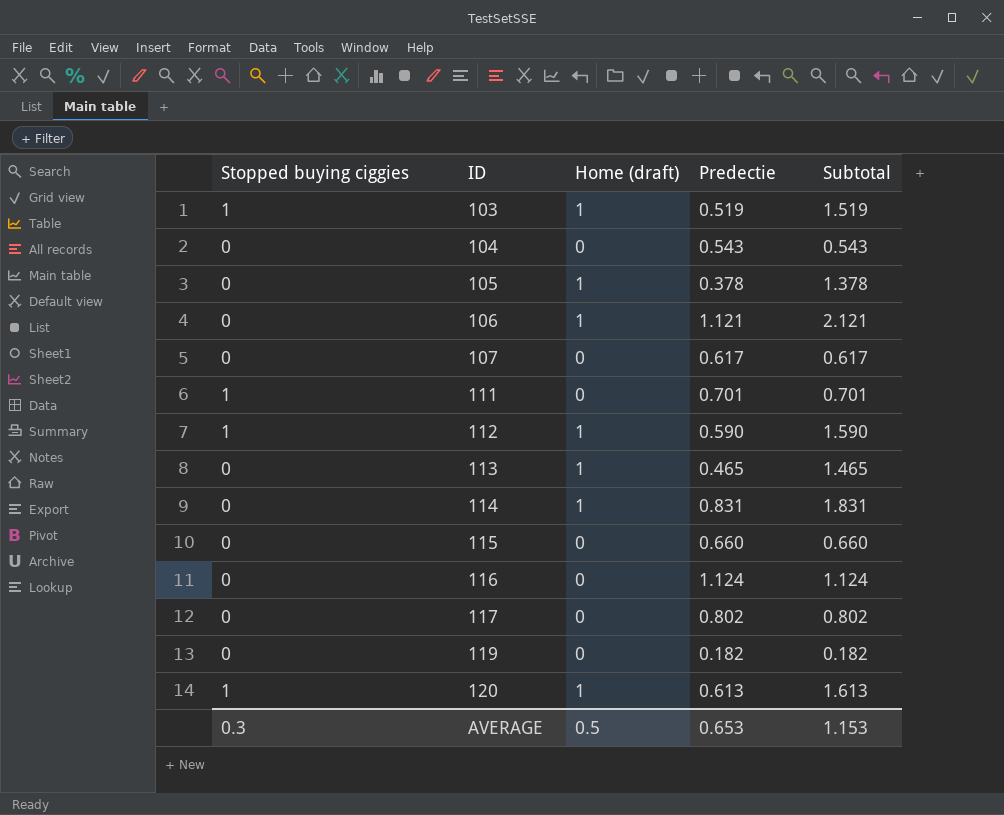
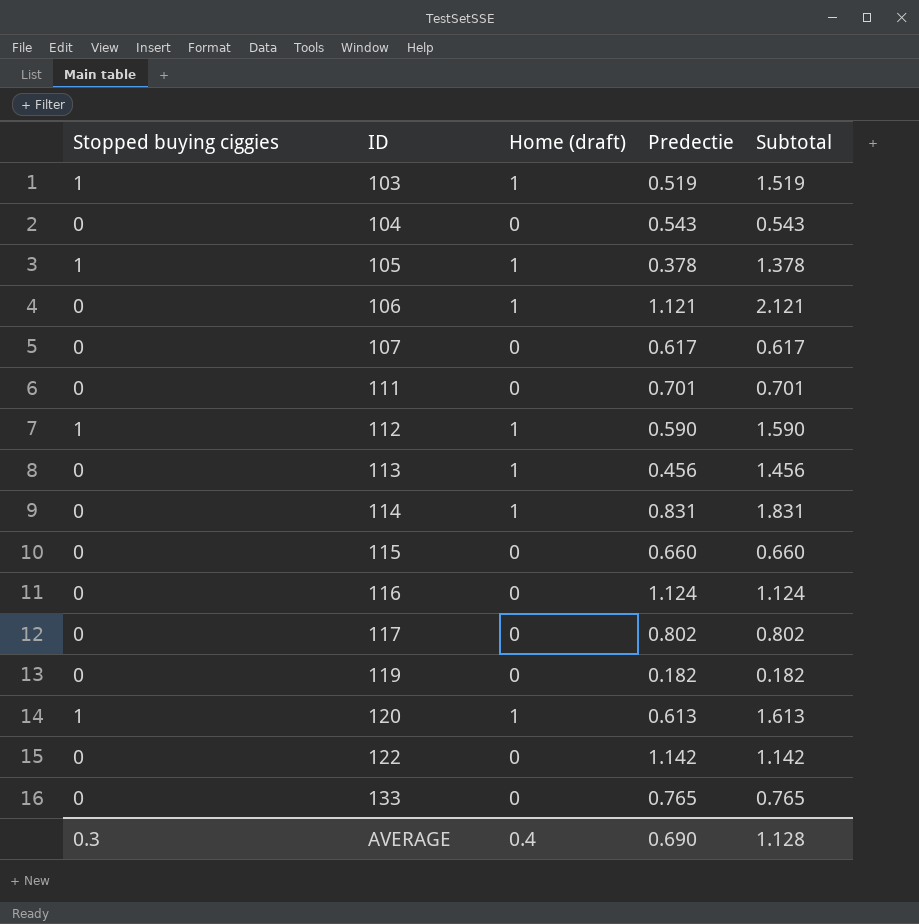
105 | Stopped buying ciggies: 0 -> 1
111 | Stopped buying ciggies: 1 -> 0
113 | Predectie: 0.465 -> 0.456
113 | Subtotal: 1.465 -> 1.456
row 122: none -> 0 | 0 | 1.142 | 1.142
row 133: none -> 0 | 0 | 0.765 | 0.765
AVERAGE | Home (draft): 0.5 -> 0.4
AVERAGE | Predectie: 0.653 -> 0.690
AVERAGE | Subtotal: 1.153 -> 1.128

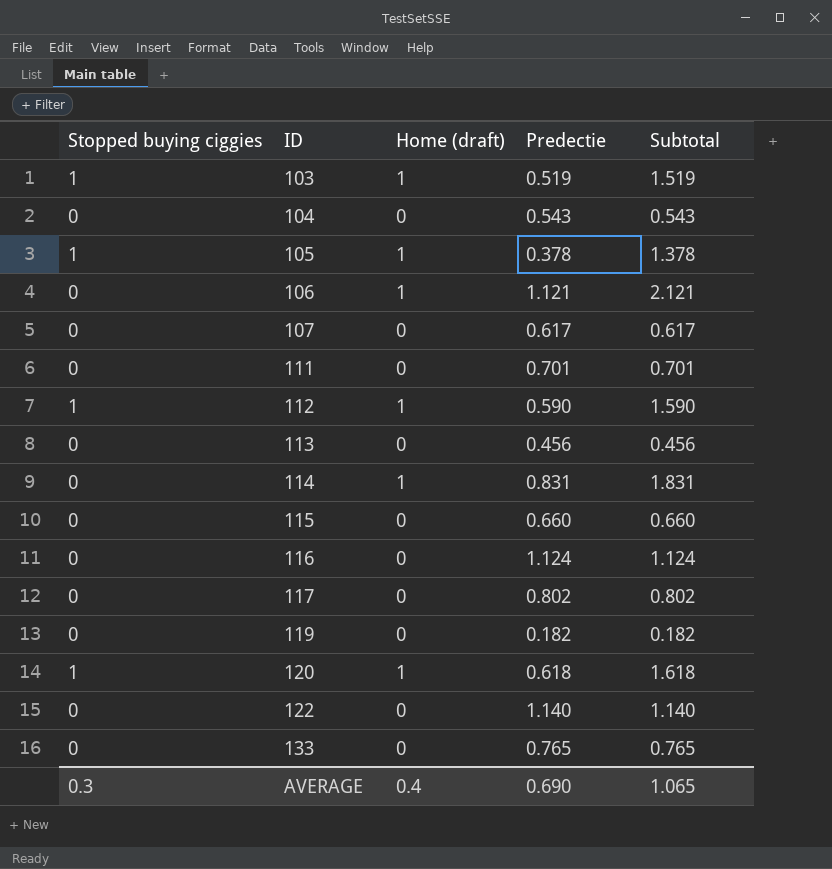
113 | Home (draft): 1 -> 0
113 | Subtotal: 1.456 -> 0.456
120 | Predectie: 0.613 -> 0.618
120 | Subtotal: 1.613 -> 1.618
122 | Predectie: 1.142 -> 1.140
122 | Subtotal: 1.142 -> 1.140
AVERAGE | Subtotal: 1.128 -> 1.065

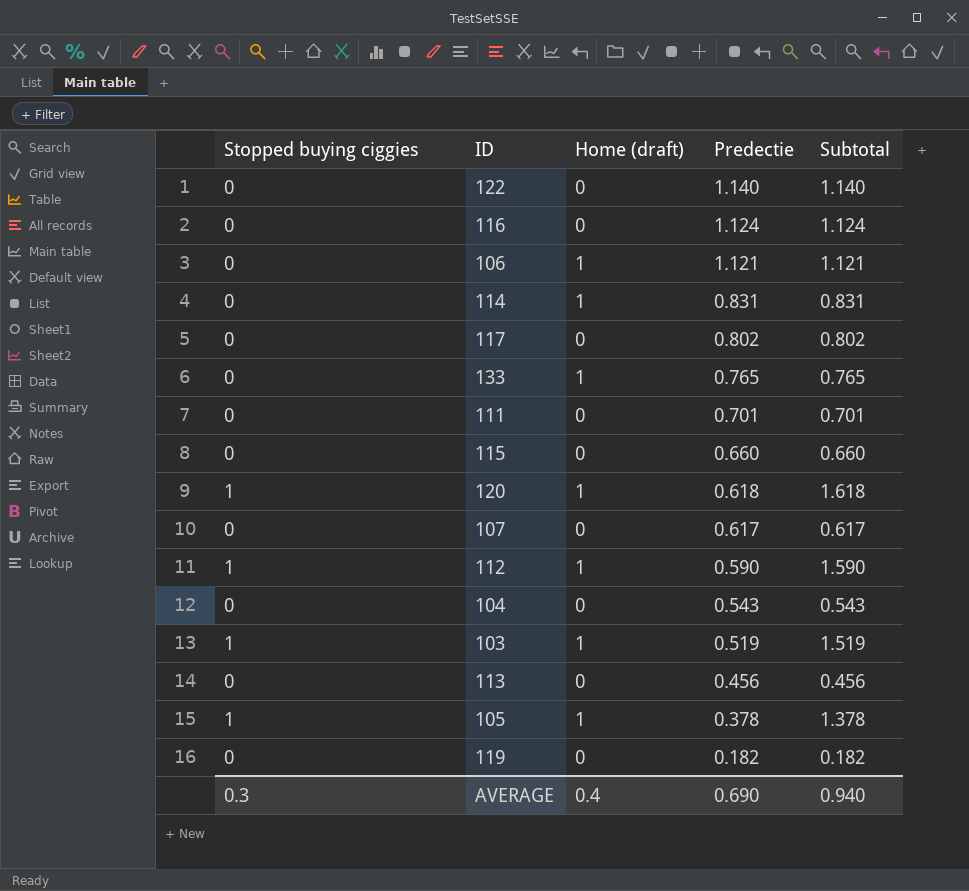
row order: ID ascending -> Predectie descending
column Subtotal | formula: [Home (draft)] + [Predectie] -> [Stopped buying ciggies] + [Predectie]
133 | Home (draft): 0 -> 1
AVERAGE | Subtotal: 1.065 -> 0.940

